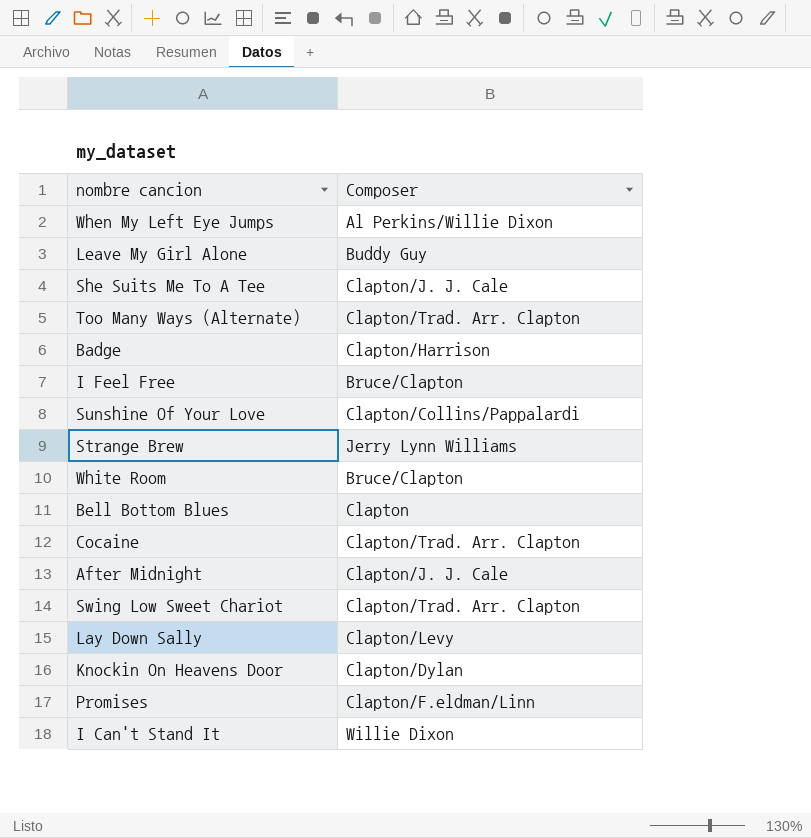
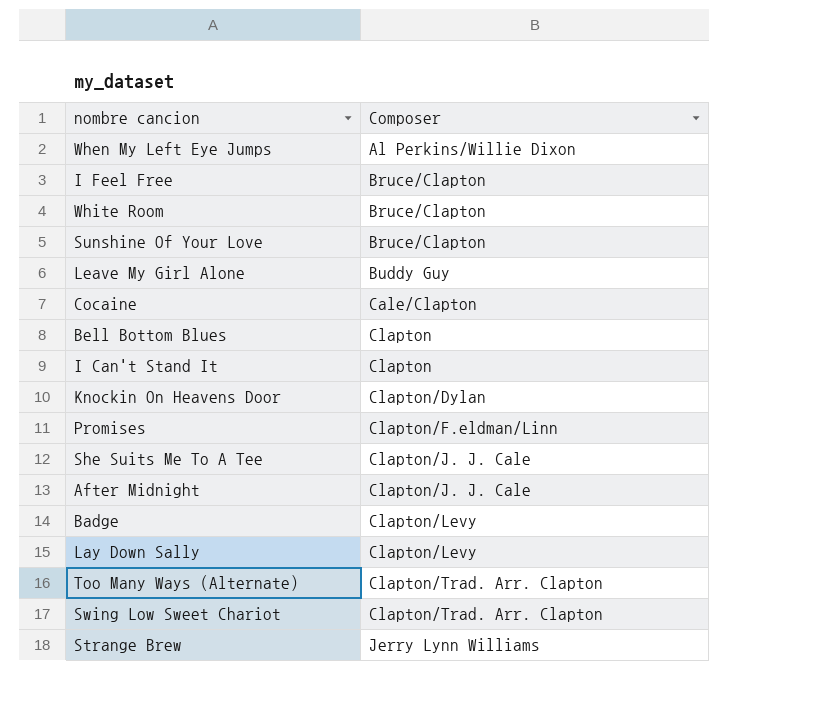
row order: none -> Composer ascending
Sunshine Of Your Love | Composer: Clapton/Collins/Pappalardi -> Bruce/Clapton
Cocaine | Composer: Clapton/Trad. Arr. Clapton -> Cale/Clapton
I Can't Stand It | Composer: Willie Dixon -> Clapton
Badge | Composer: Clapton/Harrison -> Clapton/Levy

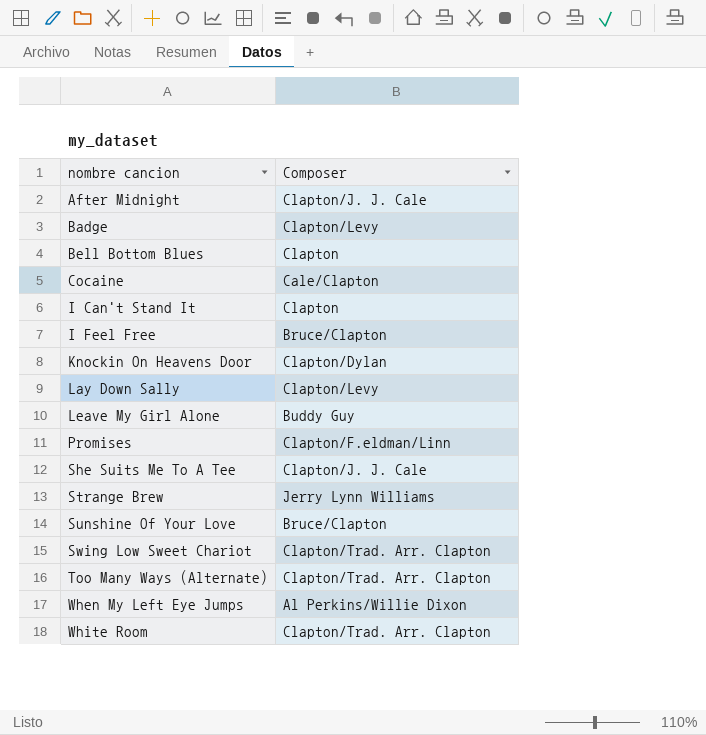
row order: Composer ascending -> nombre cancion ascending
White Room | Composer: Bruce/Clapton -> Clapton/Trad. Arr. Clapton

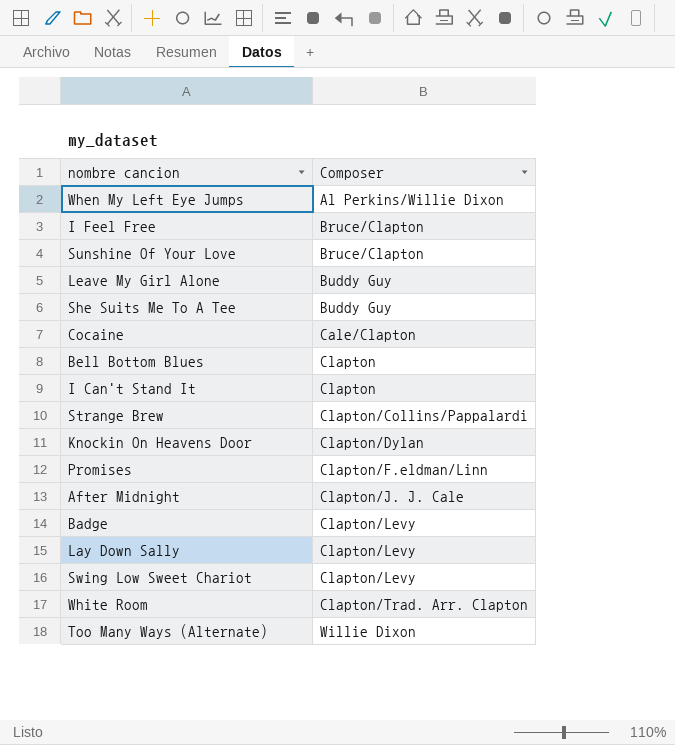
row order: nombre cancion ascending -> Composer ascending
She Suits Me To A Tee | Composer: Clapton/J. J. Cale -> Buddy Guy
Strange Brew | Composer: Jerry Lynn Williams -> Clapton/Collins/Pappalardi
Swing Low Sweet Chariot | Composer: Clapton/Trad. Arr. Clapton -> Clapton/Levy
Too Many Ways (Alternate) | Composer: Clapton/Trad. Arr. Clapton -> Willie Dixon

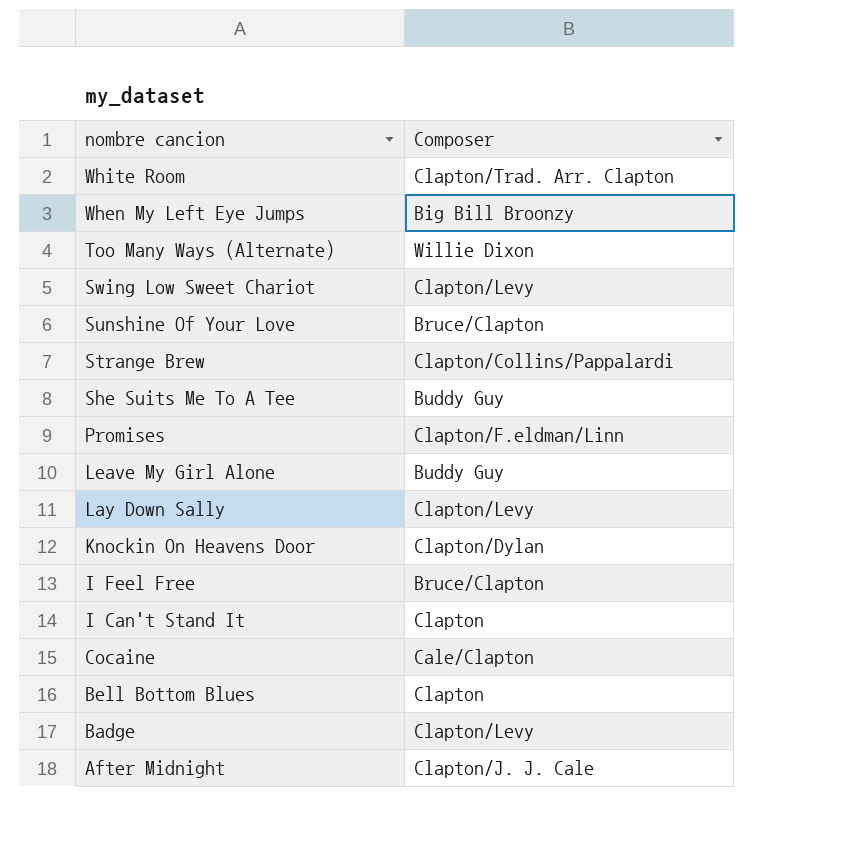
row order: Composer ascending -> nombre cancion descending
When My Left Eye Jumps | Composer: Al Perkins/Willie Dixon -> Big Bill Broonzy

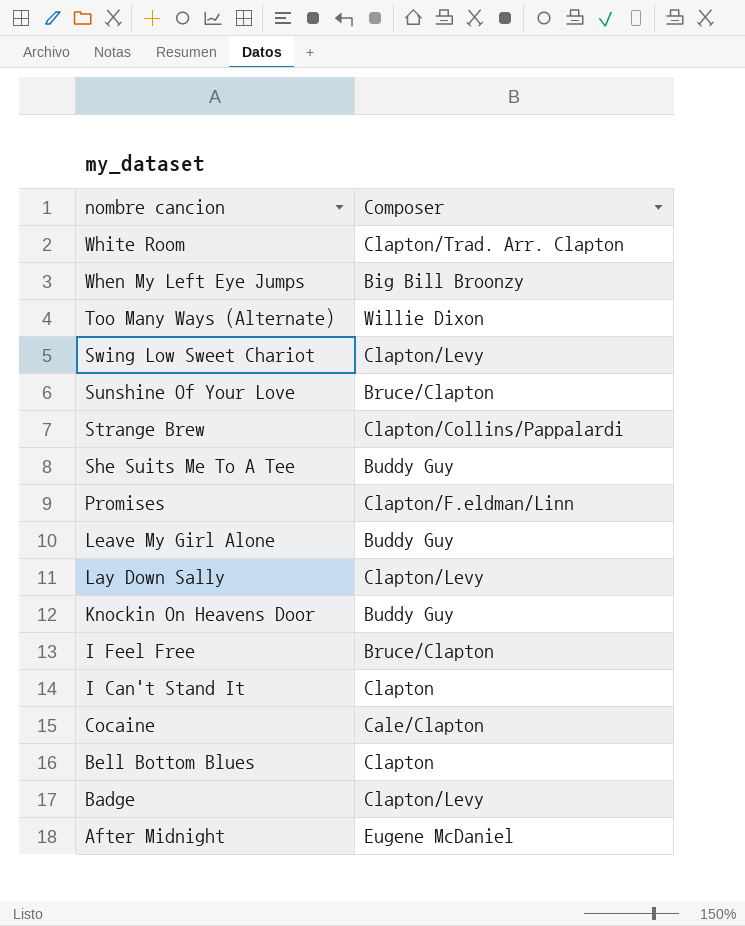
Knockin On Heavens Door | Composer: Clapton/Dylan -> Buddy Guy
After Midnight | Composer: Clapton/J. J. Cale -> Eugene McDaniel

